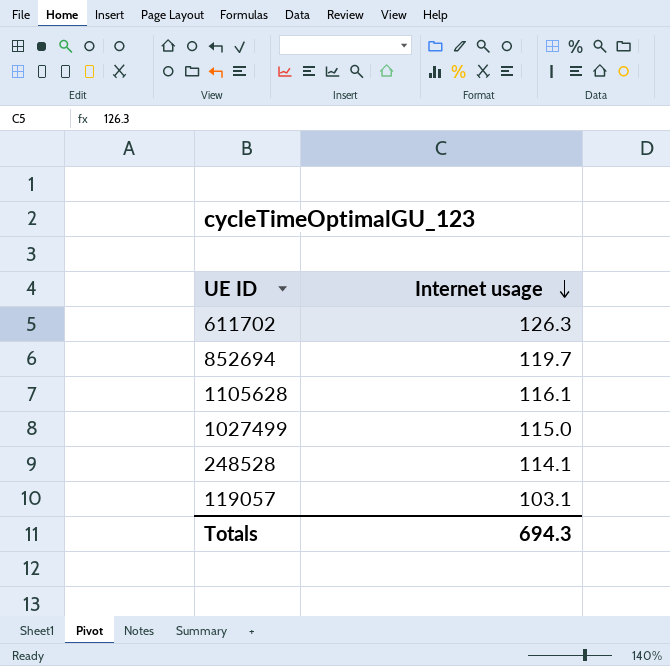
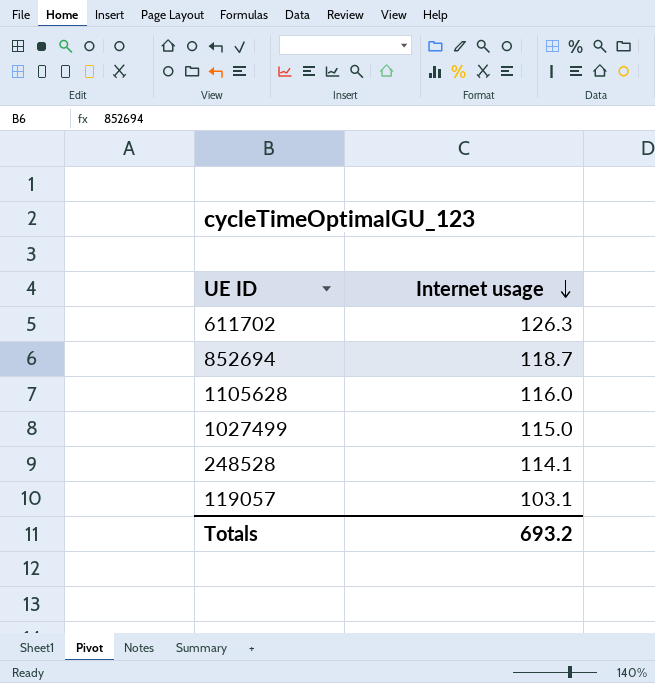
852694 | Internet usage: 119.7 -> 118.7
1105628 | Internet usage: 116.1 -> 116.0
Totals | Internet usage: 694.3 -> 693.2

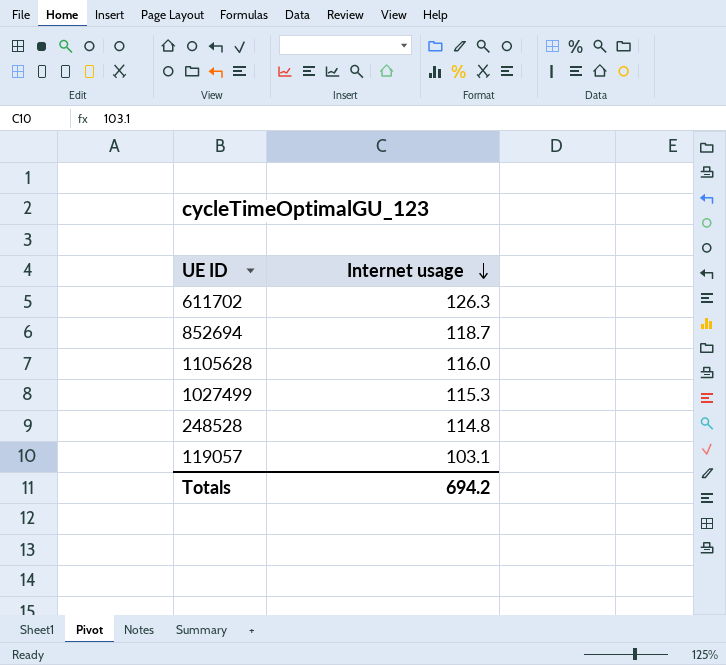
1027499 | Internet usage: 115.0 -> 115.3
248528 | Internet usage: 114.1 -> 114.8
Totals | Internet usage: 693.2 -> 694.2

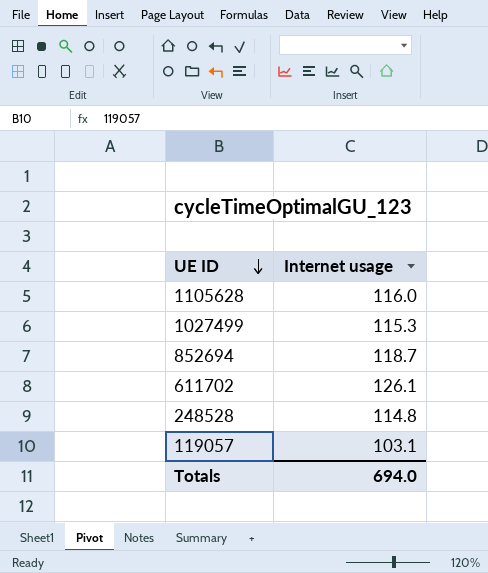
row order: Internet usage descending -> UE ID descending
611702 | Internet usage: 126.3 -> 126.1
Totals | Internet usage: 694.2 -> 694.0

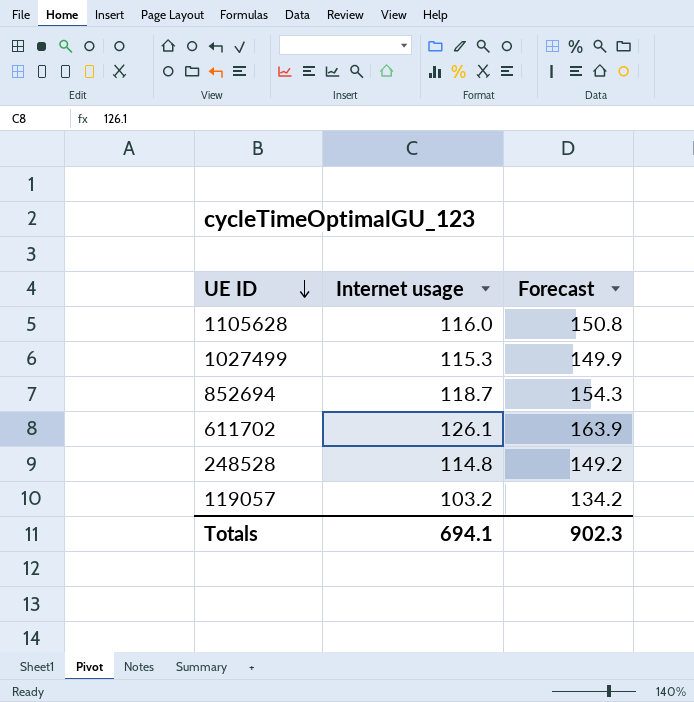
column Forecast | formula: none -> [Internet usage] * 1.3
119057 | Internet usage: 103.1 -> 103.2
Totals | Internet usage: 694.0 -> 694.1

